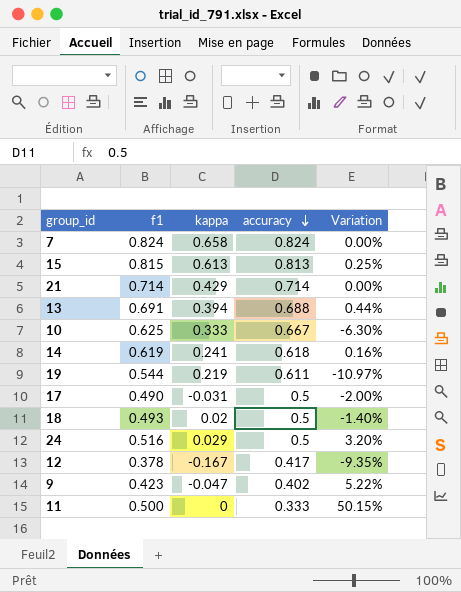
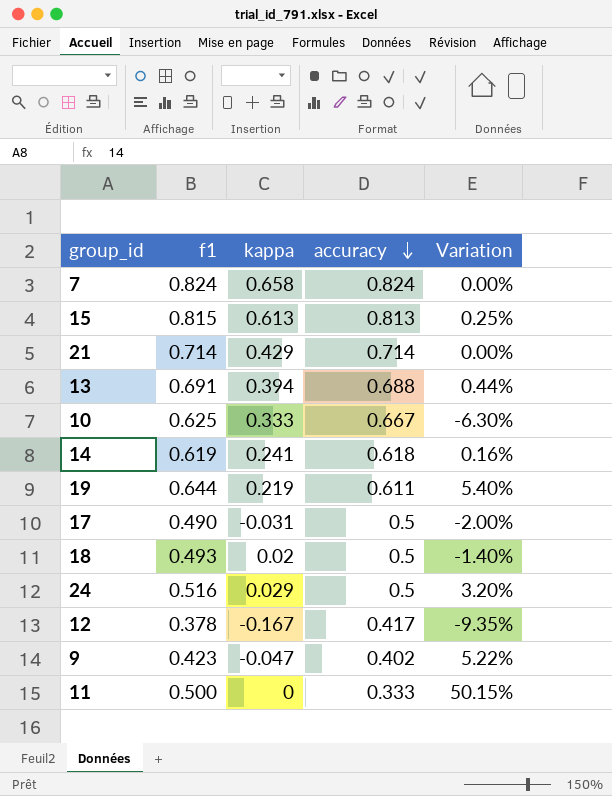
19 | f1: 0.544 -> 0.644
19 | Variation: -10.97% -> 5.40%

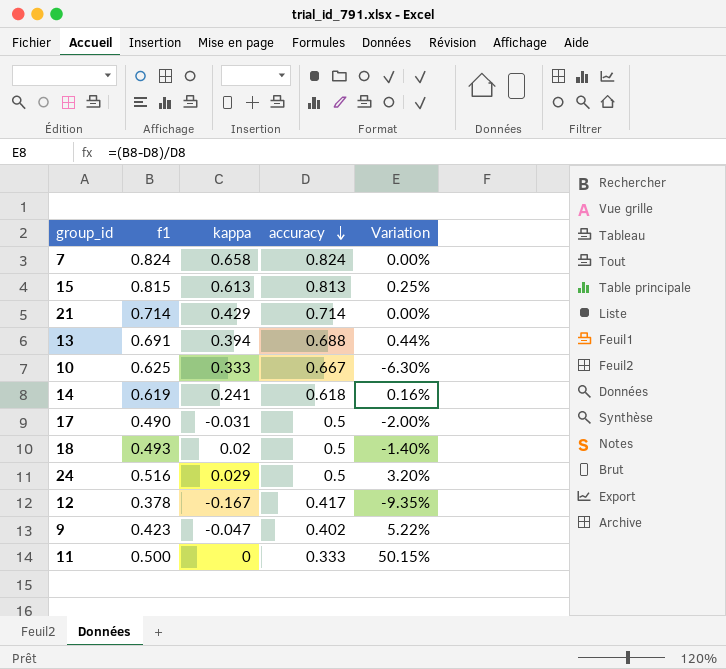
row 19: 0.644 | 0.219 | 0.611 | 5.40% -> none

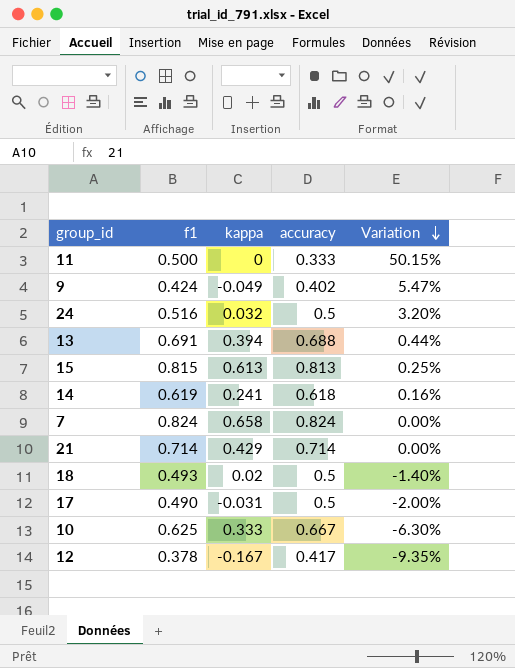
row order: accuracy descending -> Variation descending
9 | f1: 0.423 -> 0.424
9 | kappa: -0.047 -> -0.049
9 | Variation: 5.22% -> 5.47%
24 | kappa: 0.029 -> 0.032

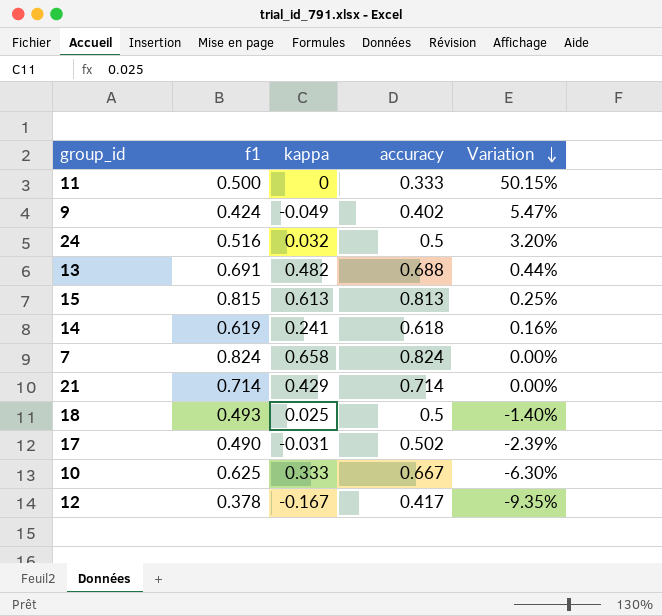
13 | kappa: 0.394 -> 0.482
18 | kappa: 0.02 -> 0.025
17 | accuracy: 0.5 -> 0.502
17 | Variation: -2.00% -> -2.39%

